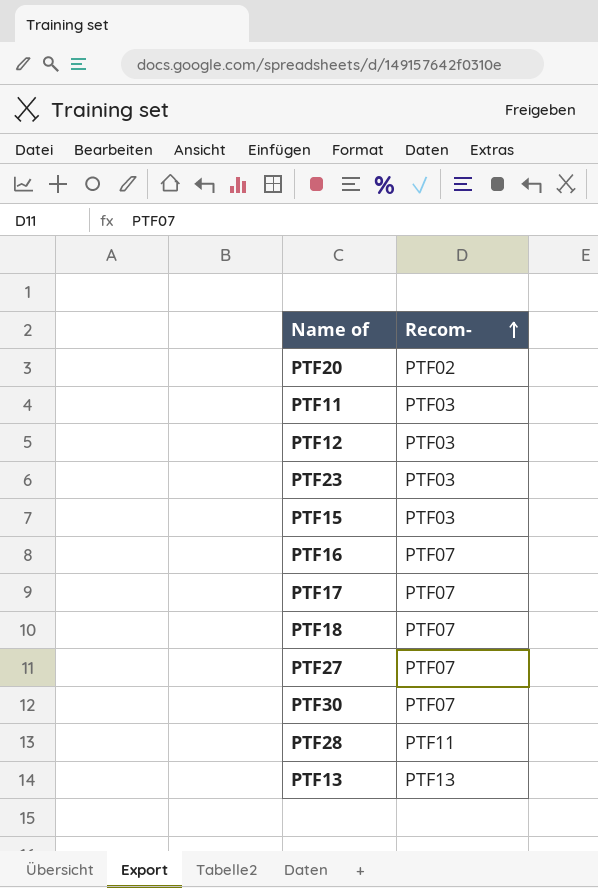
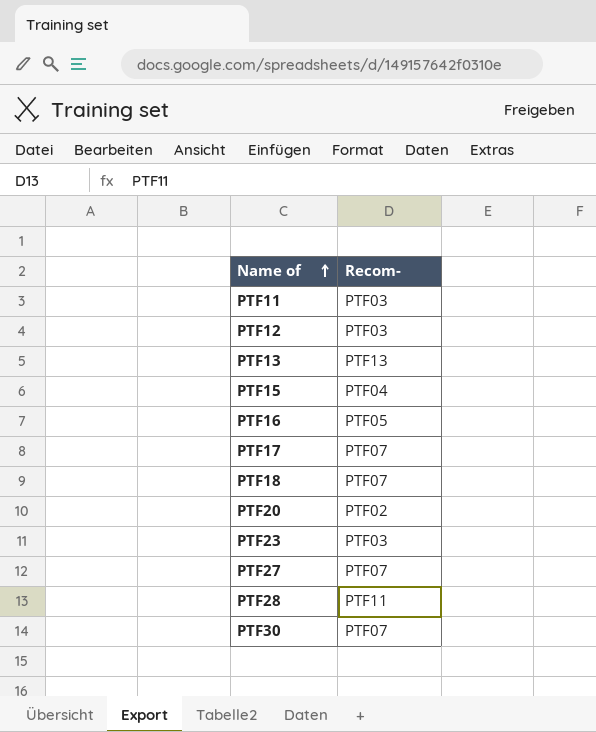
row order: Recom- ascending -> Name of ascending
PTF15 | Recom-: PTF03 -> PTF04
PTF16 | Recom-: PTF07 -> PTF05

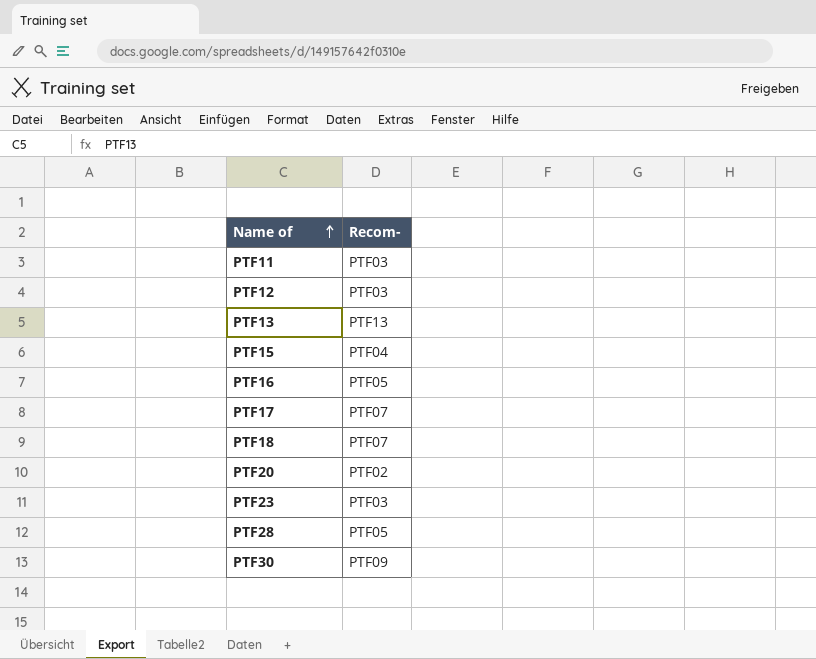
row PTF27: PTF07 -> none
PTF28 | Recom-: PTF11 -> PTF05
PTF30 | Recom-: PTF07 -> PTF09

